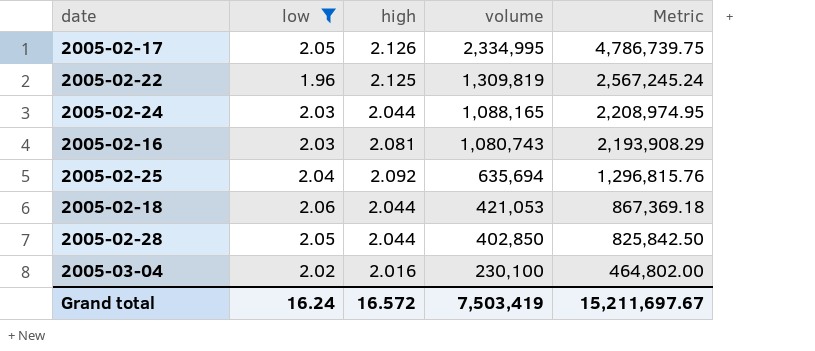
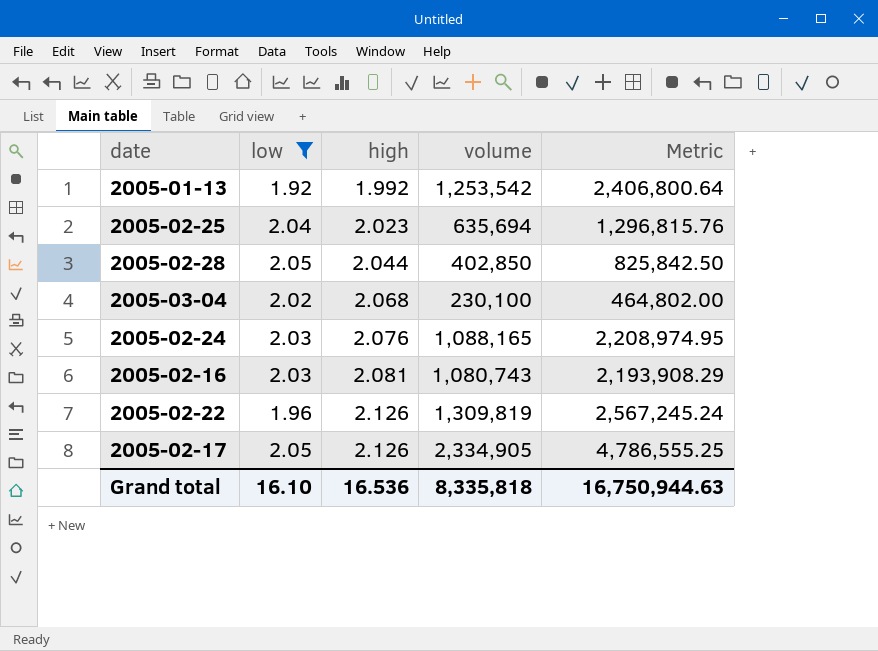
row order: volume descending -> high ascending
row 2005-02-18: 2.06 | 2.044 | 421,053 | 867,369.18 -> none
row 2005-01-13: none -> 1.92 | 1.992 | 1,253,542 | 2,406,800.64
2005-02-25 | high: 2.092 -> 2.023
2005-03-04 | high: 2.016 -> 2.068
2005-02-24 | high: 2.044 -> 2.076
2005-02-22 | high: 2.125 -> 2.126
2005-02-17 | volume: 2,334,995 -> 2,334,905
2005-02-17 | Metric: 4,786,739.75 -> 4,786,555.25
Grand total | low: 16.24 -> 16.10
Grand total | high: 16.572 -> 16.536
Grand total | volume: 7,503,419 -> 8,335,818
Grand total | Metric: 15,211,697.67 -> 16,750,944.63

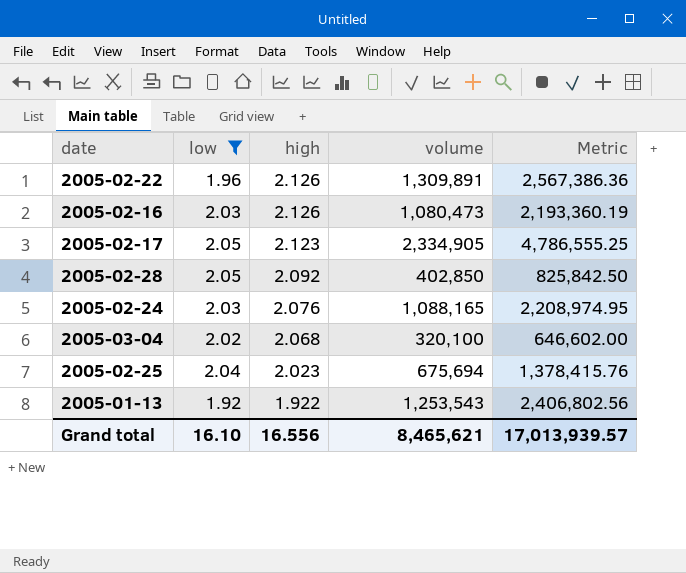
row order: high ascending -> high descending
2005-02-22 | volume: 1,309,819 -> 1,309,891
2005-02-22 | Metric: 2,567,245.24 -> 2,567,386.36
2005-02-16 | high: 2.081 -> 2.126
2005-02-16 | volume: 1,080,743 -> 1,080,473
2005-02-16 | Metric: 2,193,908.29 -> 2,193,360.19
2005-02-17 | high: 2.126 -> 2.123
2005-02-28 | high: 2.044 -> 2.092
2005-03-04 | volume: 230,100 -> 320,100
2005-03-04 | Metric: 464,802.00 -> 646,602.00
2005-02-25 | volume: 635,694 -> 675,694
2005-02-25 | Metric: 1,296,815.76 -> 1,378,415.76
2005-01-13 | high: 1.992 -> 1.922
2005-01-13 | volume: 1,253,542 -> 1,253,543
2005-01-13 | Metric: 2,406,800.64 -> 2,406,802.56
Grand total | high: 16.536 -> 16.556
Grand total | volume: 8,335,818 -> 8,465,621
Grand total | Metric: 16,750,944.63 -> 17,013,939.57

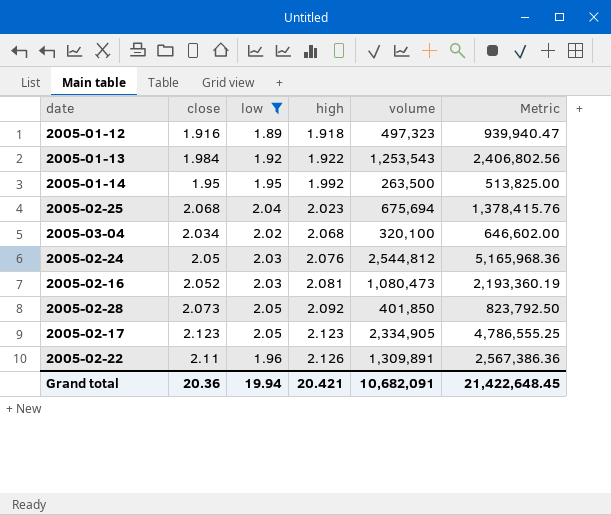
row order: high descending -> high ascending
column close | position: none -> 2
row 2005-01-12: none -> 1.916 | 1.89 | 1.918 | 497,323 | 939,940.47
row 2005-01-14: none -> 1.95 | 1.95 | 1.992 | 263,500 | 513,825.00
2005-02-24 | volume: 1,088,165 -> 2,544,812
2005-02-24 | Metric: 2,208,974.95 -> 5,165,968.36
2005-02-16 | high: 2.126 -> 2.081
2005-02-28 | volume: 402,850 -> 401,850
2005-02-28 | Metric: 825,842.50 -> 823,792.50
Grand total | low: 16.10 -> 19.94
Grand total | high: 16.556 -> 20.421
Grand total | volume: 8,465,621 -> 10,682,091
Grand total | Metric: 17,013,939.57 -> 21,422,648.45

